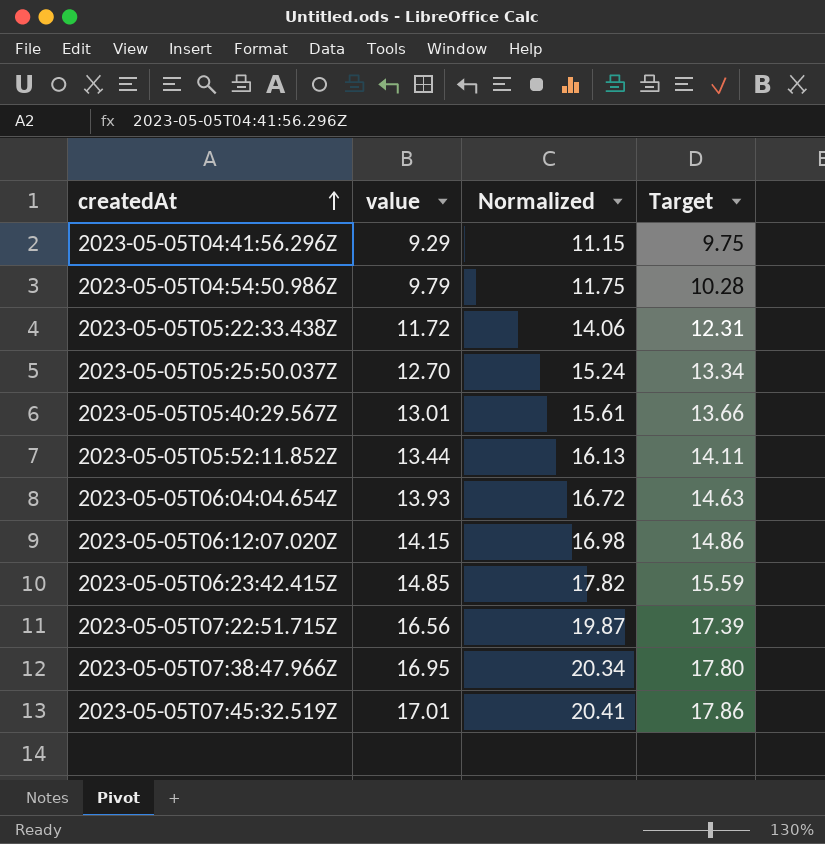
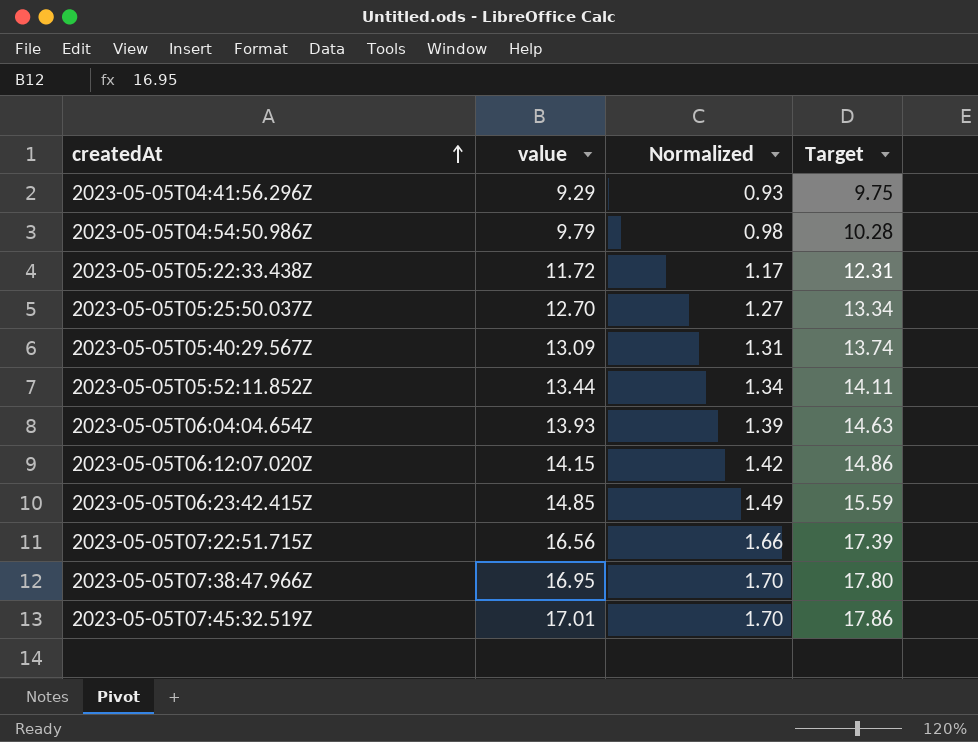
column Normalized | formula: [value] * 1.2 -> [value] * 0.1
2023-05-05T05:40:29.567Z | value: 13.01 -> 13.09
2023-05-05T05:40:29.567Z | Target: 13.66 -> 13.74

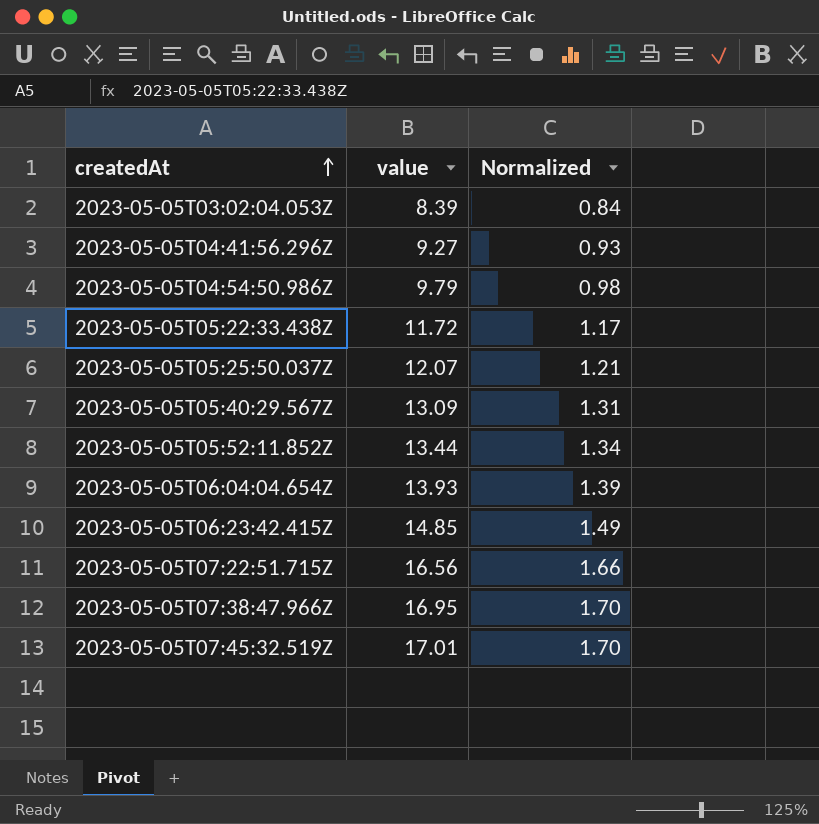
column Target | formula: [value] * 1.05 -> none
row 2023-05-05T06:12:07.020Z: 14.15 | 1.42 | 14.86 -> none
row 2023-05-05T03:02:04.053Z: none -> 8.39 | 0.84
2023-05-05T04:41:56.296Z | value: 9.29 -> 9.27
2023-05-05T05:25:50.037Z | value: 12.70 -> 12.07
2023-05-05T05:25:50.037Z | Normalized: 1.27 -> 1.21

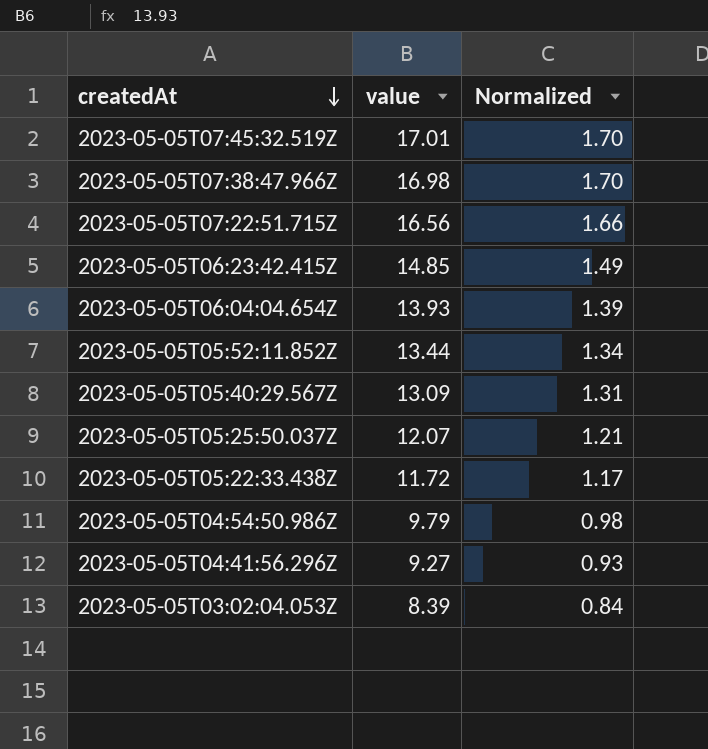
row order: createdAt ascending -> createdAt descending
2023-05-05T07:38:47.966Z | value: 16.95 -> 16.98

